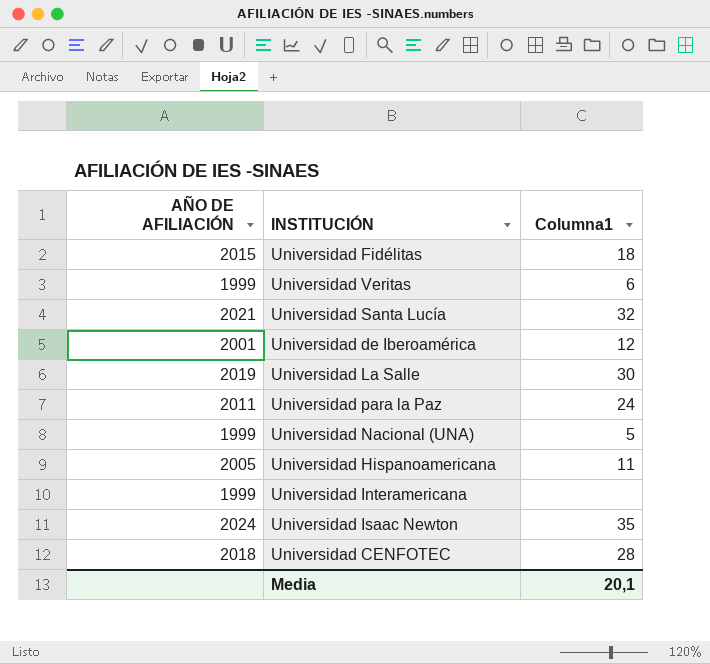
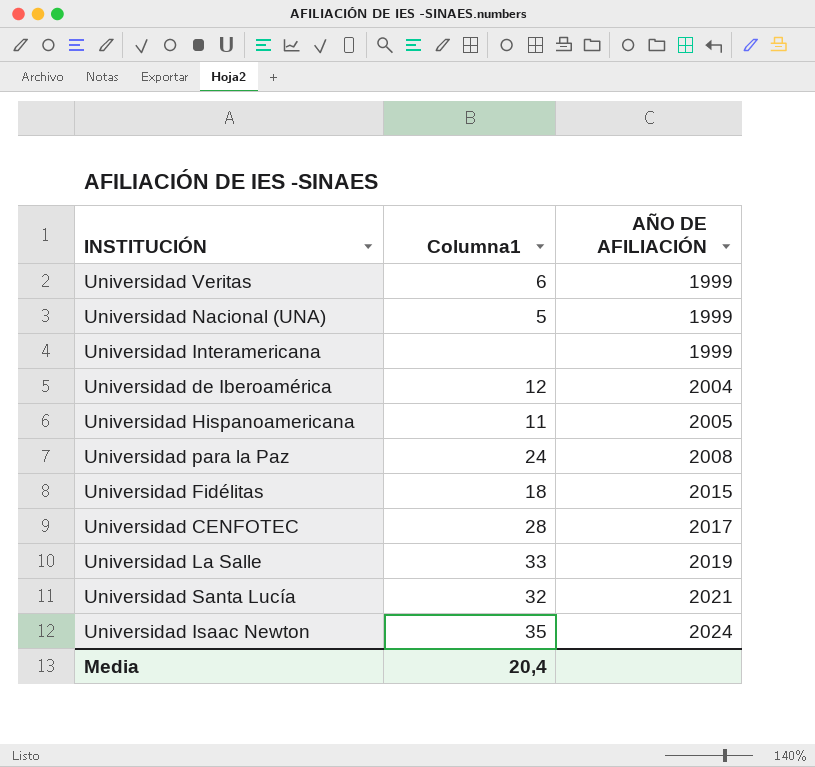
row order: none -> AÑO DE AFILIACIÓN ascending
column AÑO DE AFILIACIÓN | position: 1 -> 3
Universidad de Iberoamérica | AÑO DE AFILIACIÓN: 2001 -> 2004
Universidad para la Paz | AÑO DE AFILIACIÓN: 2011 -> 2008
Universidad CENFOTEC | AÑO DE AFILIACIÓN: 2018 -> 2017
Universidad La Salle | Columna1: 30 -> 33
Media | Columna1: 20,1 -> 20,4

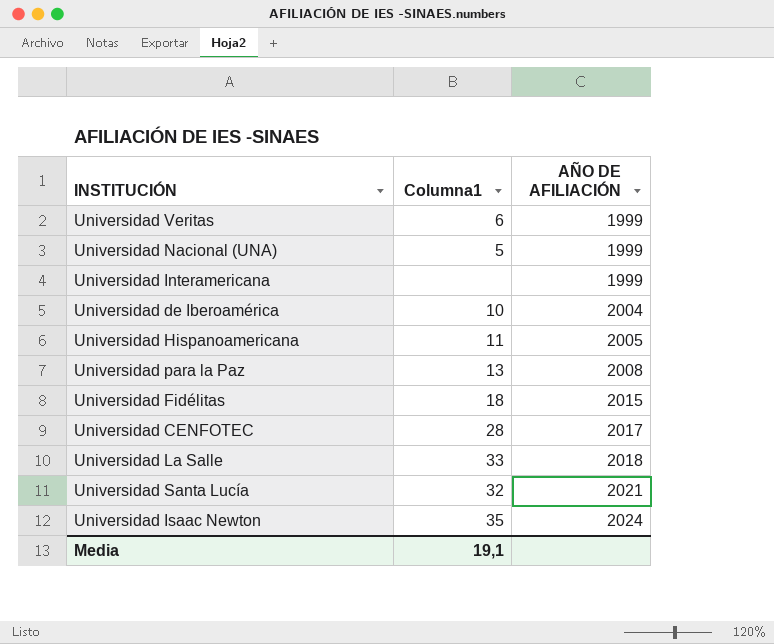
Universidad de Iberoamérica | Columna1: 12 -> 10
Universidad para la Paz | Columna1: 24 -> 13
Universidad La Salle | AÑO DE AFILIACIÓN: 2019 -> 2018
Media | Columna1: 20,4 -> 19,1

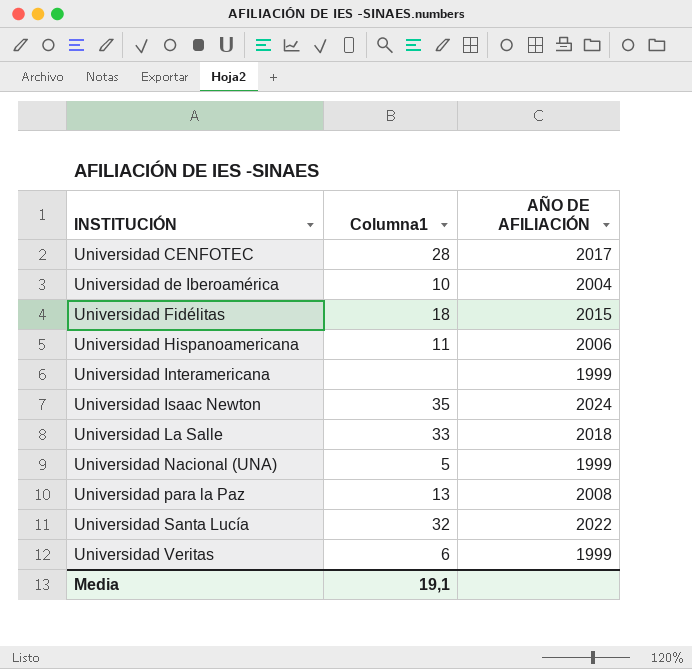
row order: AÑO DE AFILIACIÓN ascending -> INSTITUCIÓN ascending
Universidad Hispanoamericana | AÑO DE AFILIACIÓN: 2005 -> 2006
Universidad Santa Lucía | AÑO DE AFILIACIÓN: 2021 -> 2022

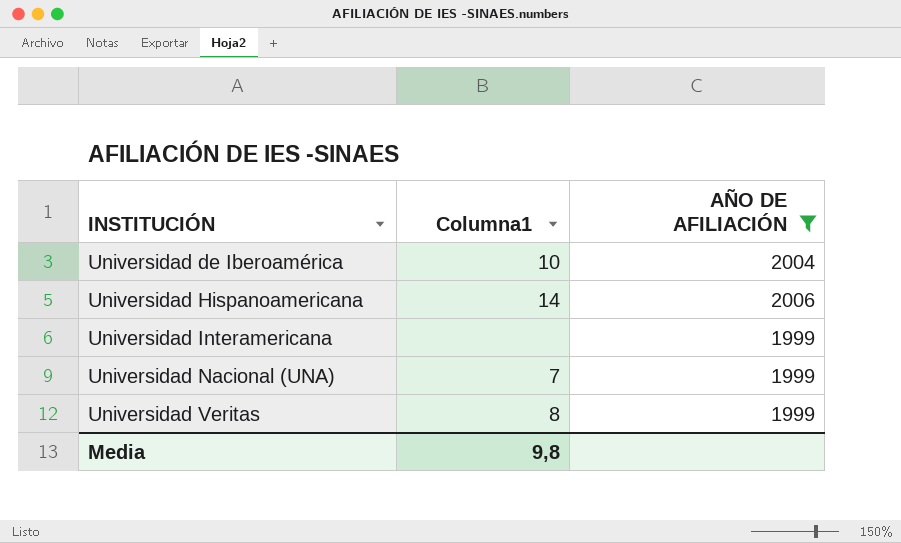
filter: none -> AÑO DE AFILIACIÓN <= 2006
Universidad Hispanoamericana | Columna1: 11 -> 14
Universidad Nacional (UNA) | Columna1: 5 -> 7
Universidad Veritas | Columna1: 6 -> 8
Media | Columna1: 19,1 -> 9,8

